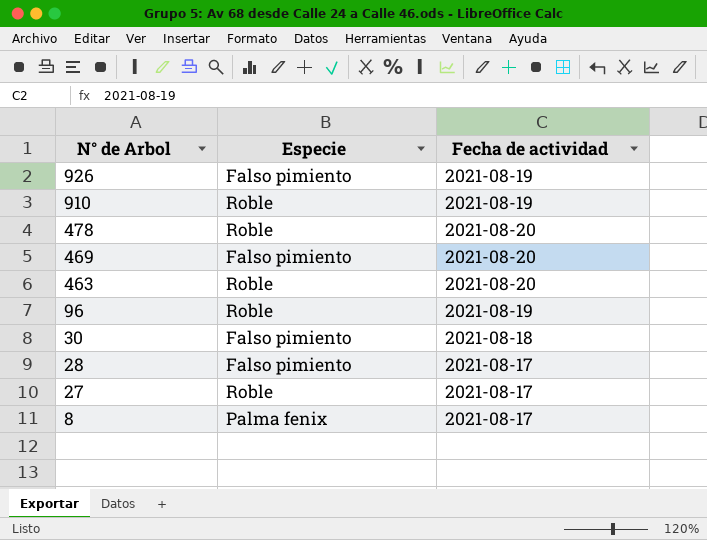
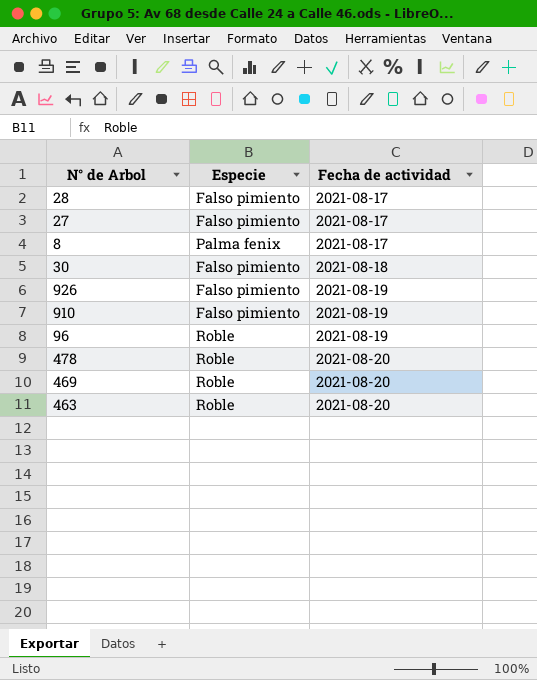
row order: N° de Arbol descending -> Fecha de actividad ascending
27 | Especie: Roble -> Falso pimiento
910 | Especie: Roble -> Falso pimiento
469 | Especie: Falso pimiento -> Roble

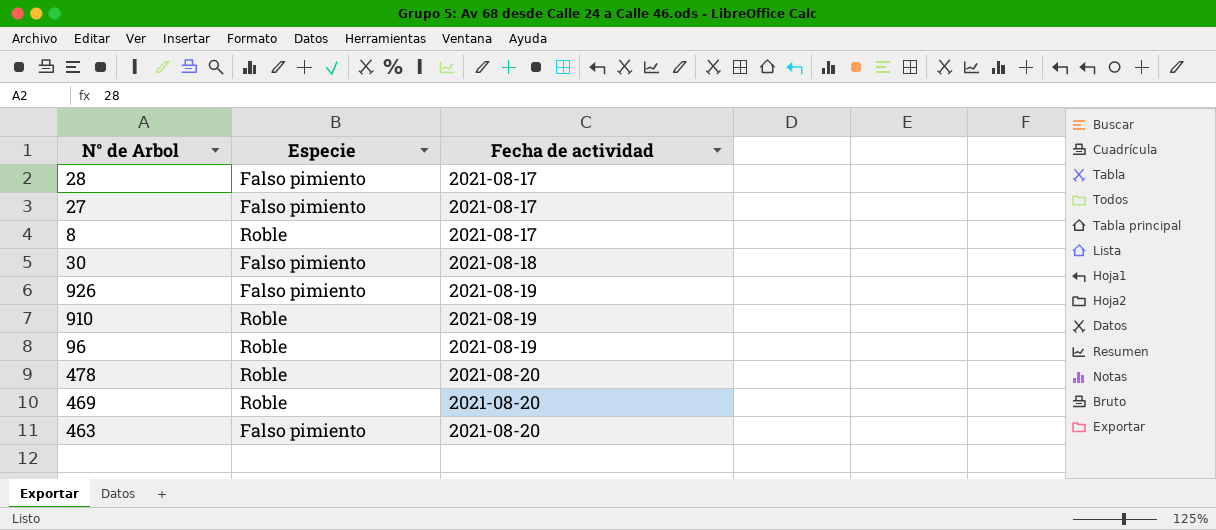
8 | Especie: Palma fenix -> Roble
910 | Especie: Falso pimiento -> Roble
463 | Especie: Roble -> Falso pimiento

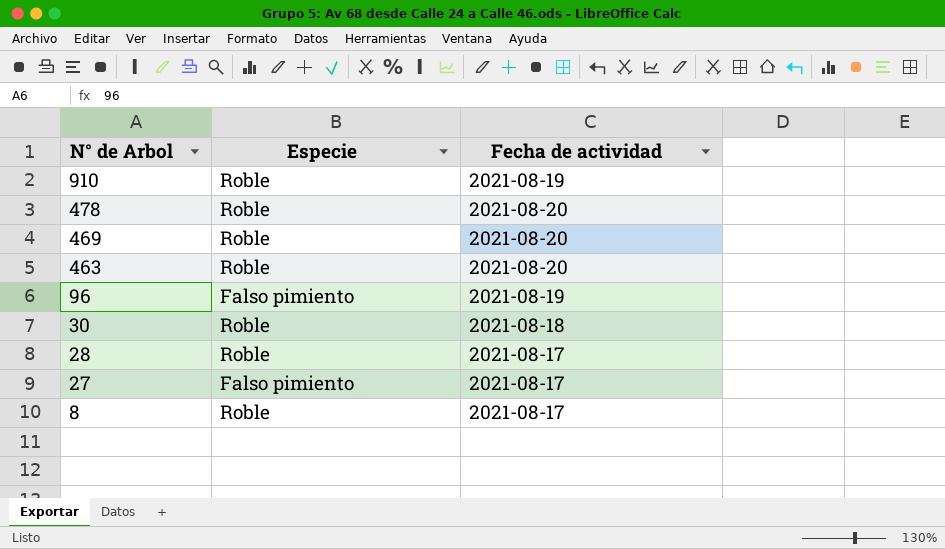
row order: Fecha de actividad ascending -> N° de Arbol descending
row 926: Falso pimiento | 2021-08-19 -> none
463 | Especie: Falso pimiento -> Roble
96 | Especie: Roble -> Falso pimiento
30 | Especie: Falso pimiento -> Roble
28 | Especie: Falso pimiento -> Roble

